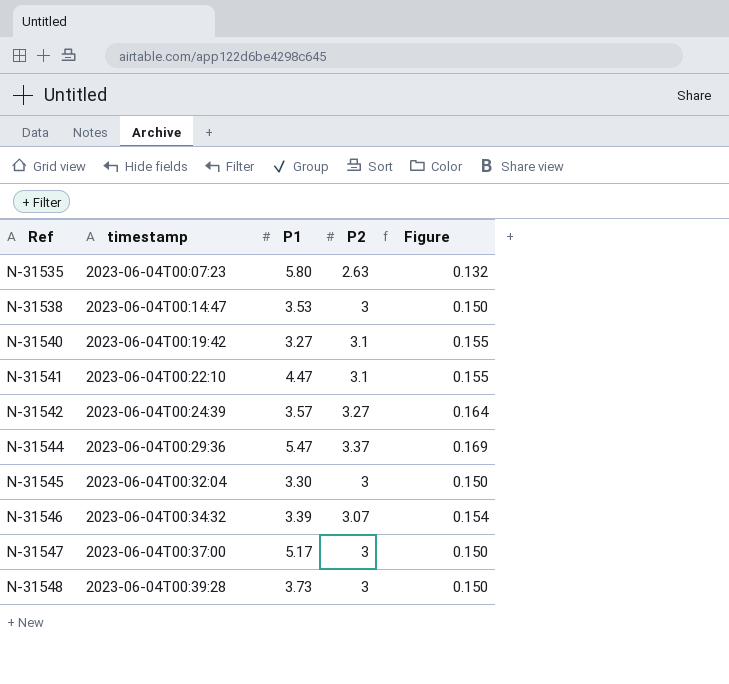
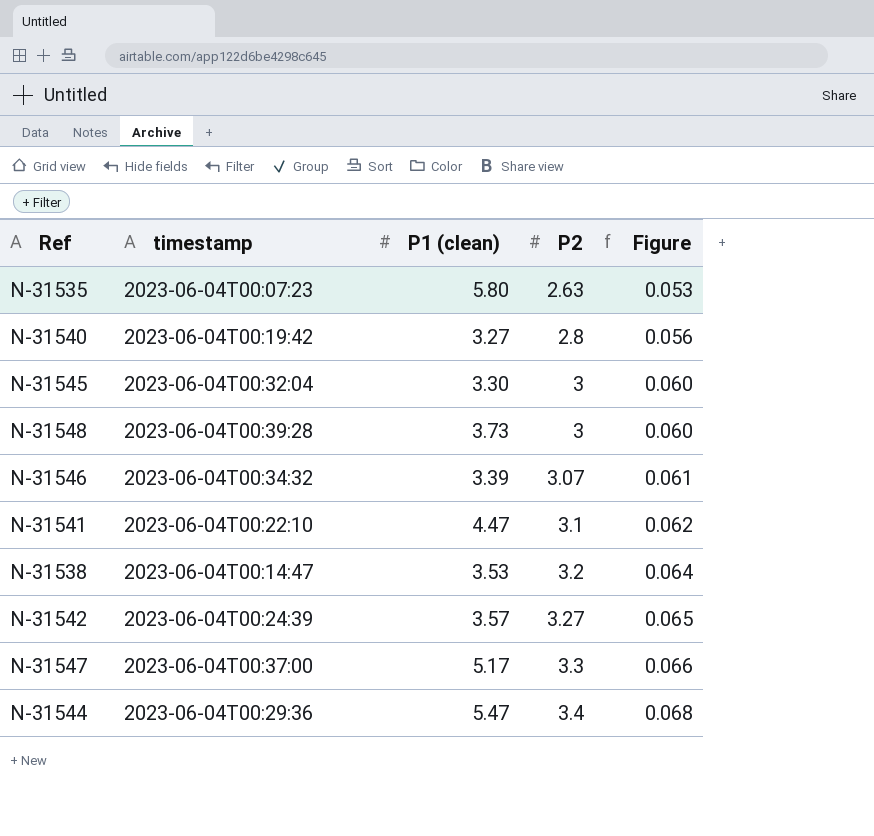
row order: Ref ascending -> P2 ascending
column name: P1 -> P1 (clean)
column Figure | formula: [P2] * 0.05 -> [P2] * 0.02
N-31540 | P2: 3.1 -> 2.8
N-31538 | P2: 3 -> 3.2
N-31547 | P2: 3 -> 3.3
N-31544 | P2: 3.37 -> 3.4

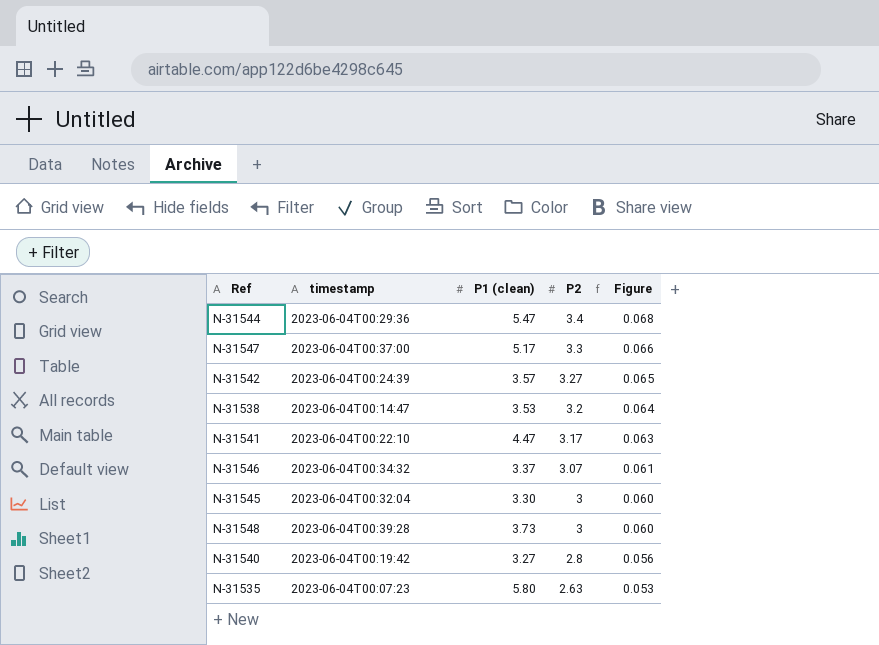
row order: P2 ascending -> P2 descending
N-31541 | P2: 3.1 -> 3.17
N-31541 | Figure: 0.062 -> 0.063
N-31546 | P1 (clean): 3.39 -> 3.37

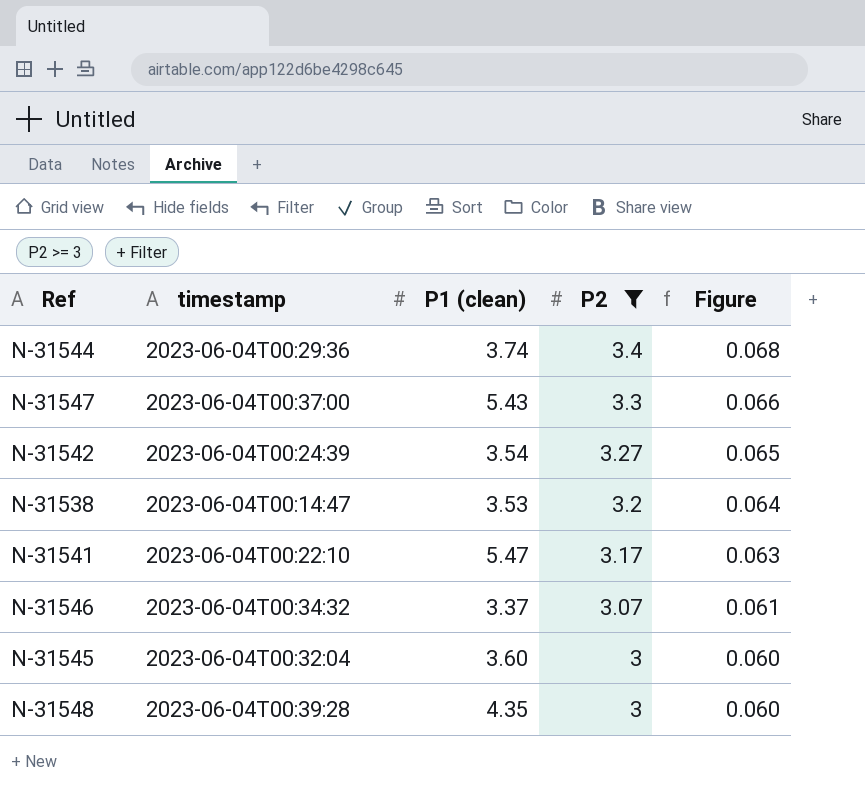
filter: none -> P2 >= 3
N-31544 | P1 (clean): 5.47 -> 3.74
N-31547 | P1 (clean): 5.17 -> 5.43
N-31542 | P1 (clean): 3.57 -> 3.54
N-31541 | P1 (clean): 4.47 -> 5.47
N-31545 | P1 (clean): 3.30 -> 3.60
N-31548 | P1 (clean): 3.73 -> 4.35

